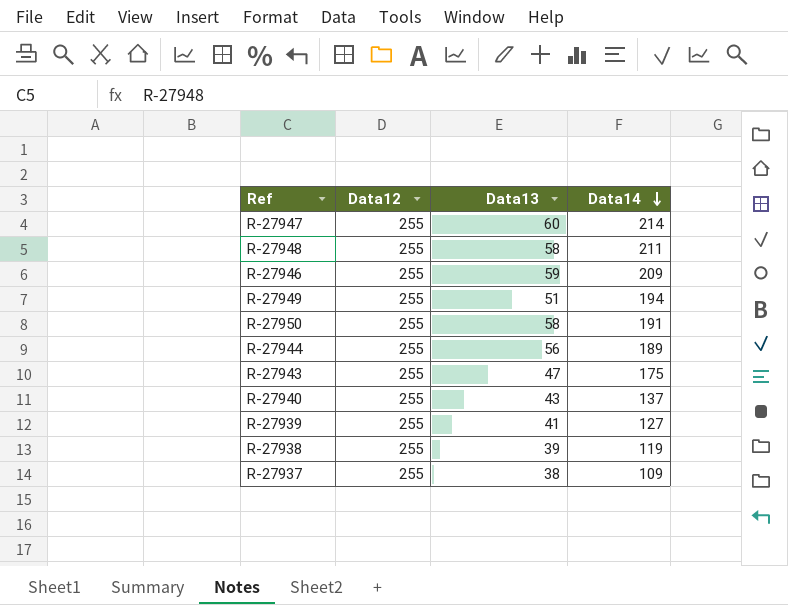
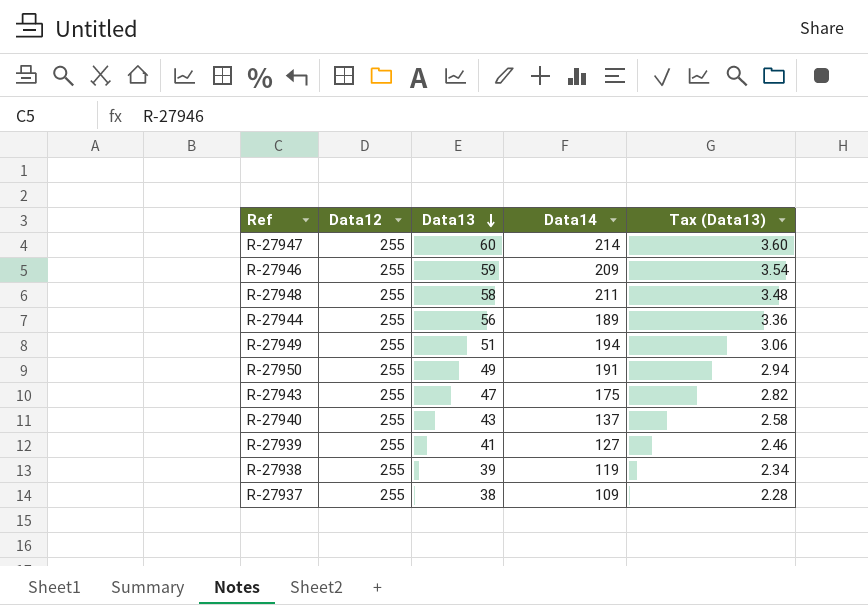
row order: Data14 descending -> Data13 descending
column Tax (Data13) | formula: none -> [Data13] * 0.06
R-27950 | Data13: 58 -> 49

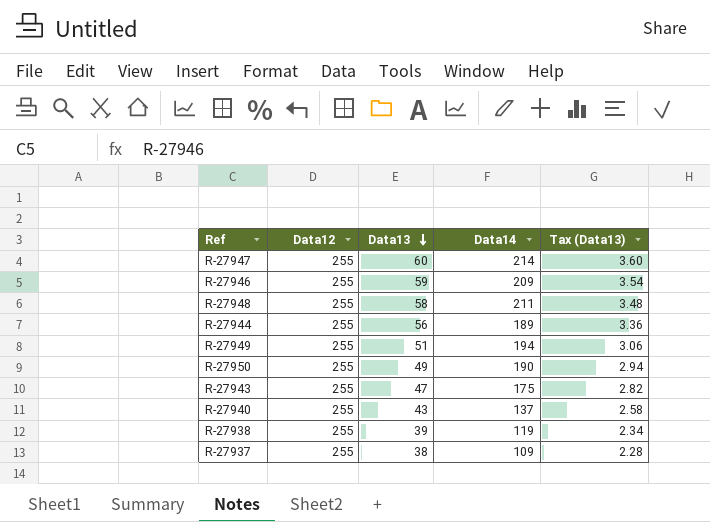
row R-27939: 255 | 41 | 127 | 2.46 -> none
R-27950 | Data14: 191 -> 190

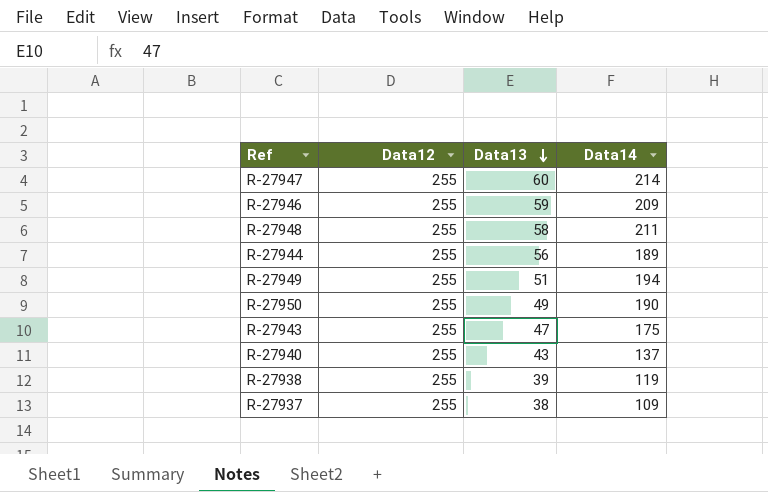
column Tax (Data13) | formula: [Data13] * 0.06 -> none

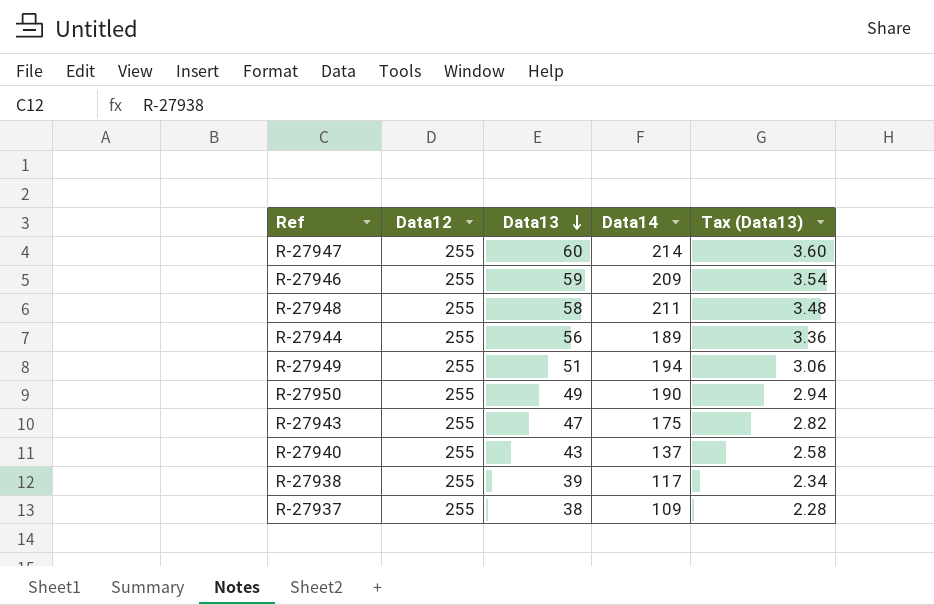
column Tax (Data13) | formula: none -> [Data13] * 0.06
R-27938 | Data14: 119 -> 117

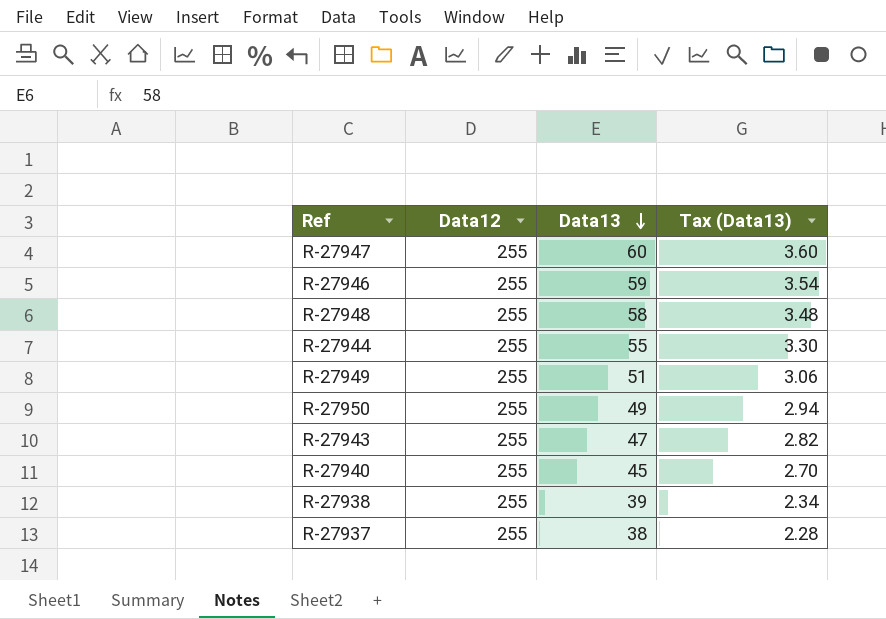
column Data14 | position: 4 -> none
R-27944 | Data13: 56 -> 55
R-27944 | Tax (Data13): 3.36 -> 3.30
R-27940 | Data13: 43 -> 45
R-27940 | Tax (Data13): 2.58 -> 2.70

